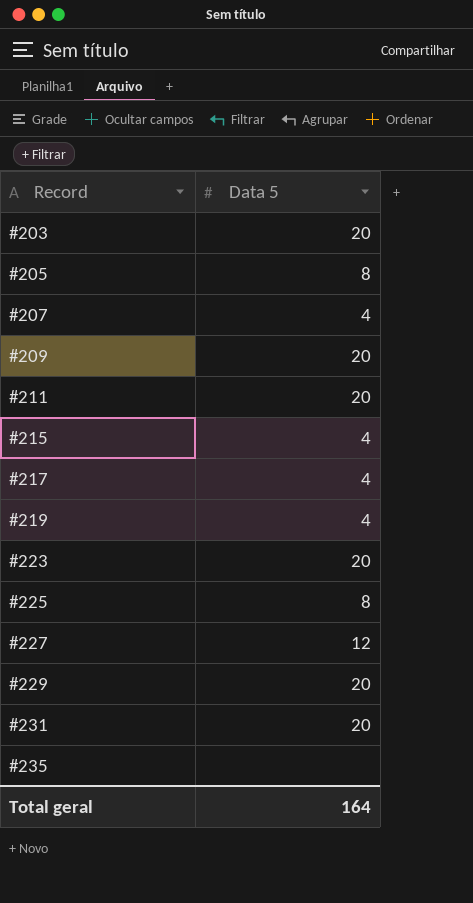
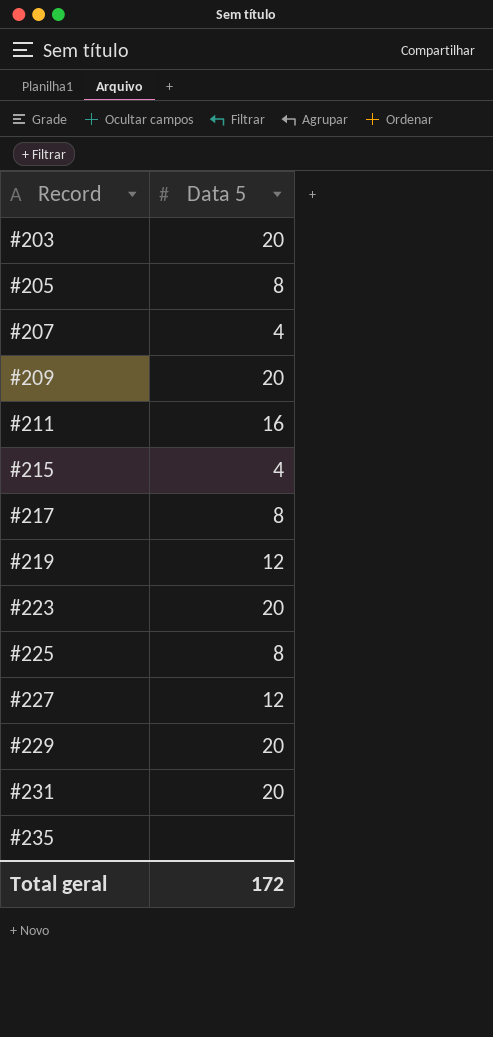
#211 | Data 5: 20 -> 16
#217 | Data 5: 4 -> 8
#219 | Data 5: 4 -> 12
Total geral | Data 5: 164 -> 172

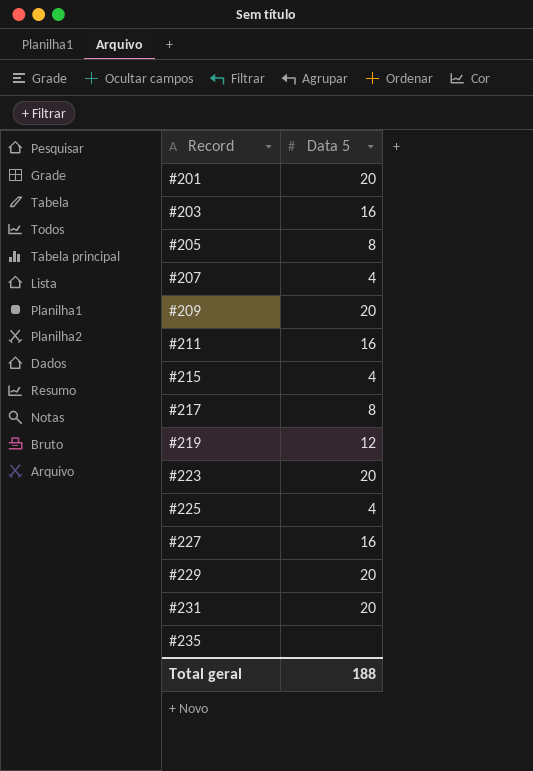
row #201: none -> 20
#203 | Data 5: 20 -> 16
#225 | Data 5: 8 -> 4
#227 | Data 5: 12 -> 16
Total geral | Data 5: 172 -> 188

